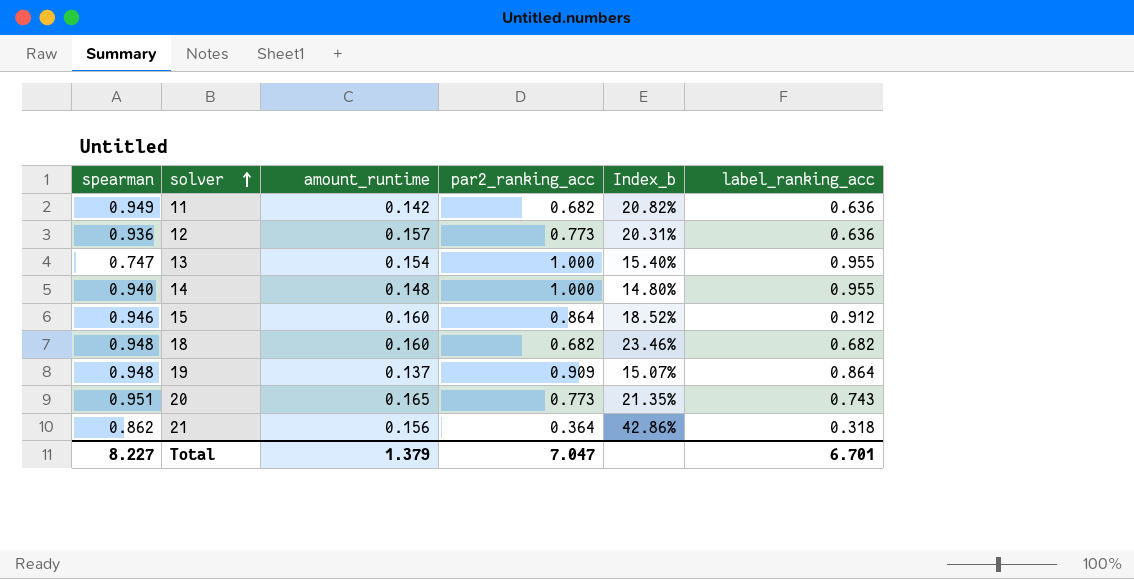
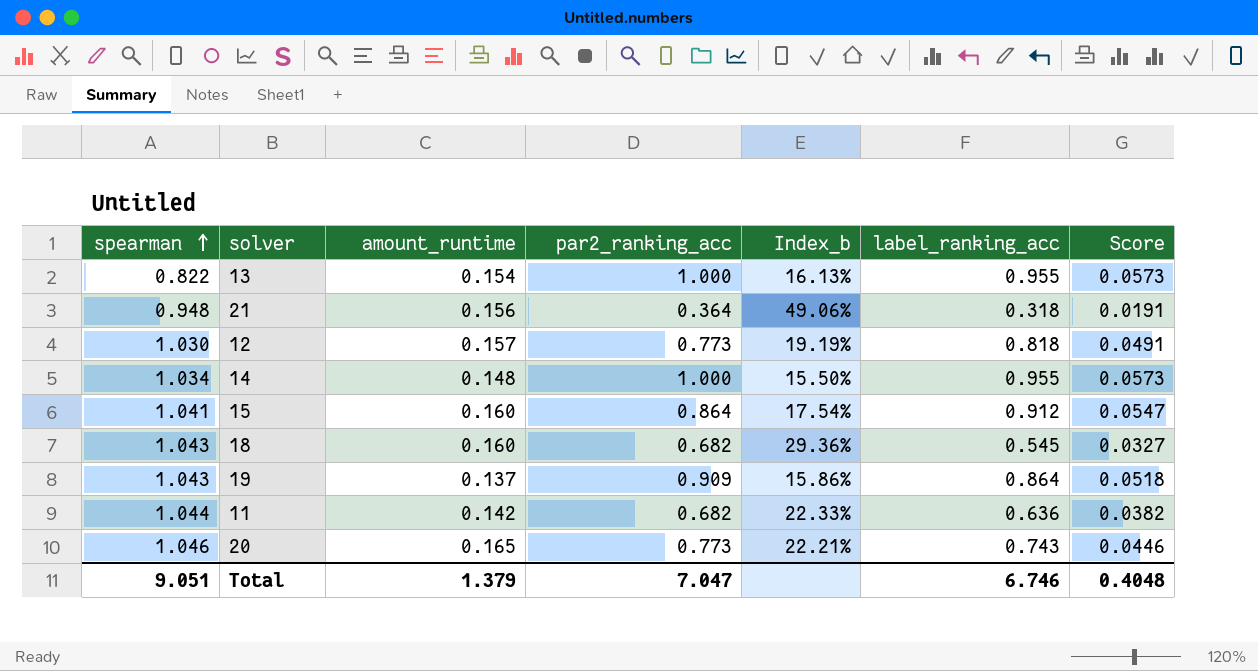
row order: solver ascending -> spearman ascending
column Index_b | formula: [amount_runtime] / [par2_ranking_acc] -> [amount_runtime] / [label_ranking_acc]
column Score | formula: none -> [label_ranking_acc] * 0.06
13 | spearman: 0.747 -> 0.822
21 | spearman: 0.862 -> 0.948
12 | spearman: 0.936 -> 1.030
12 | label_ranking_acc: 0.636 -> 0.818
14 | spearman: 0.940 -> 1.034
15 | spearman: 0.946 -> 1.041
18 | spearman: 0.948 -> 1.043
18 | label_ranking_acc: 0.682 -> 0.545
19 | spearman: 0.948 -> 1.043
11 | spearman: 0.949 -> 1.044
20 | spearman: 0.951 -> 1.046
Total | spearman: 8.227 -> 9.051
Total | label_ranking_acc: 6.701 -> 6.746

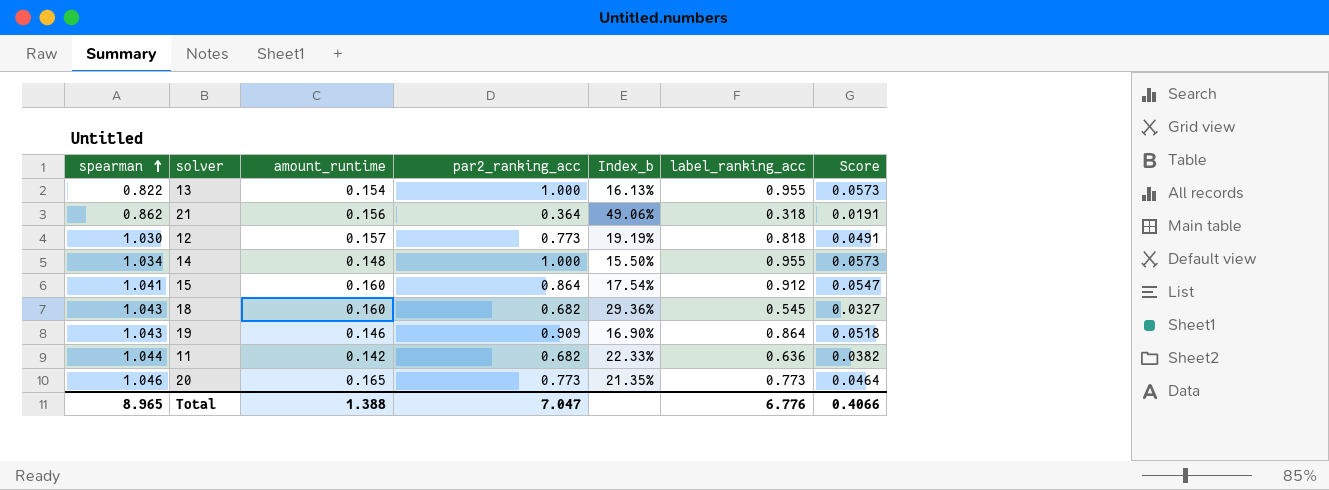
21 | spearman: 0.948 -> 0.862
19 | amount_runtime: 0.137 -> 0.146
19 | Index_b: 15.86% -> 16.90%
20 | Index_b: 22.21% -> 21.35%
20 | label_ranking_acc: 0.743 -> 0.773
20 | Score: 0.0446 -> 0.0464
Total | spearman: 9.051 -> 8.965
Total | amount_runtime: 1.379 -> 1.388
Total | label_ranking_acc: 6.746 -> 6.776
Total | Score: 0.4048 -> 0.4066

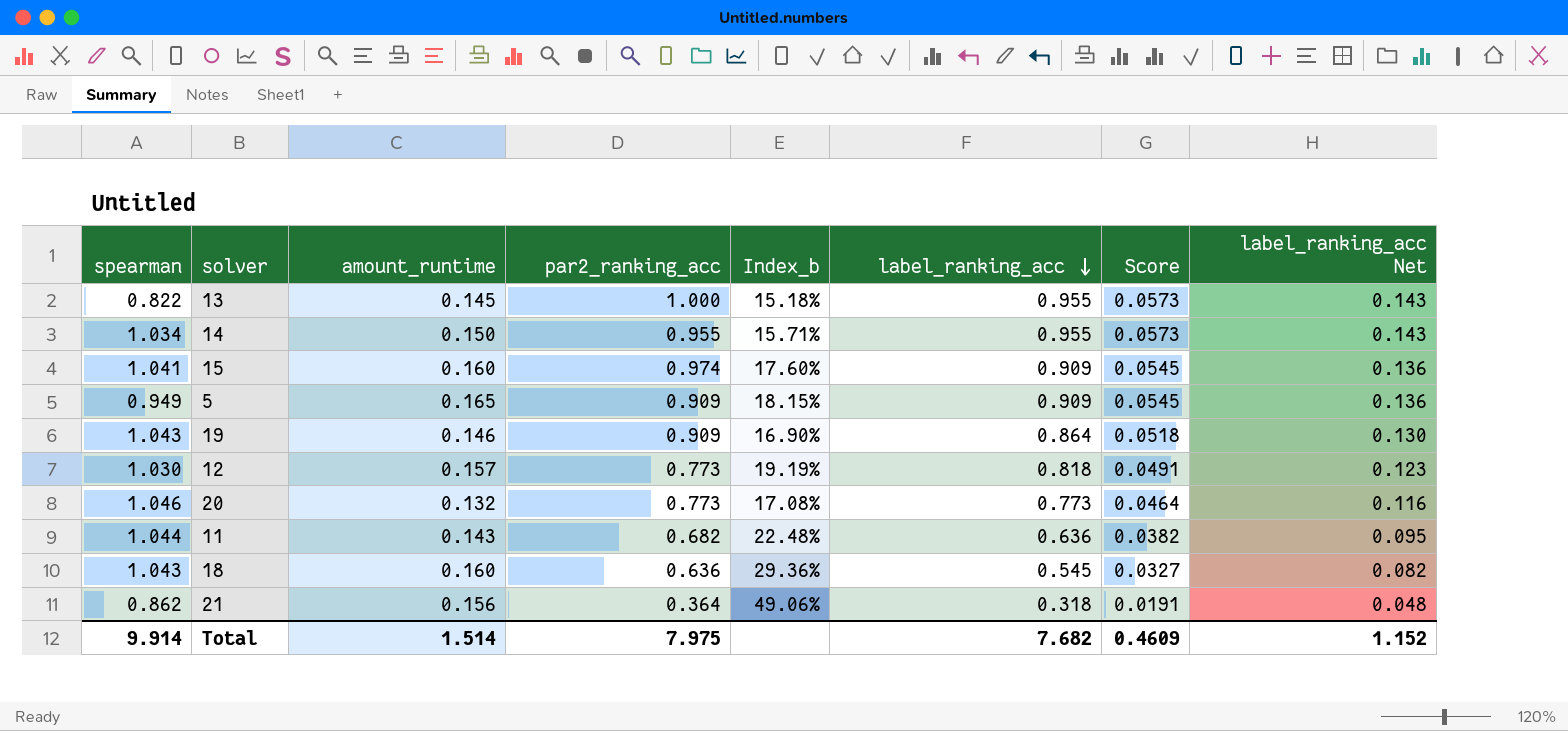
row order: spearman ascending -> label_ranking_acc descending
column label_ranking_acc Net | formula: none -> [label_ranking_acc] * 0.15
13 | amount_runtime: 0.154 -> 0.145
13 | Index_b: 16.13% -> 15.18%
14 | amount_runtime: 0.148 -> 0.150
14 | par2_ranking_acc: 1.000 -> 0.955
14 | Index_b: 15.50% -> 15.71%
15 | par2_ranking_acc: 0.864 -> 0.974
15 | Index_b: 17.54% -> 17.60%
15 | label_ranking_acc: 0.912 -> 0.909
15 | Score: 0.0547 -> 0.0545
row 5: none -> 0.949 | 0.165 | 0.909 | 18.15% | 0.909 | 0.0545 | 0.136
20 | amount_runtime: 0.165 -> 0.132
20 | Index_b: 21.35% -> 17.08%
11 | amount_runtime: 0.142 -> 0.143
11 | Index_b: 22.33% -> 22.48%
18 | par2_ranking_acc: 0.682 -> 0.636
Total | spearman: 8.965 -> 9.914
Total | amount_runtime: 1.388 -> 1.514
Total | par2_ranking_acc: 7.047 -> 7.975
Total | label_ranking_acc: 6.776 -> 7.682
Total | Score: 0.4066 -> 0.4609

